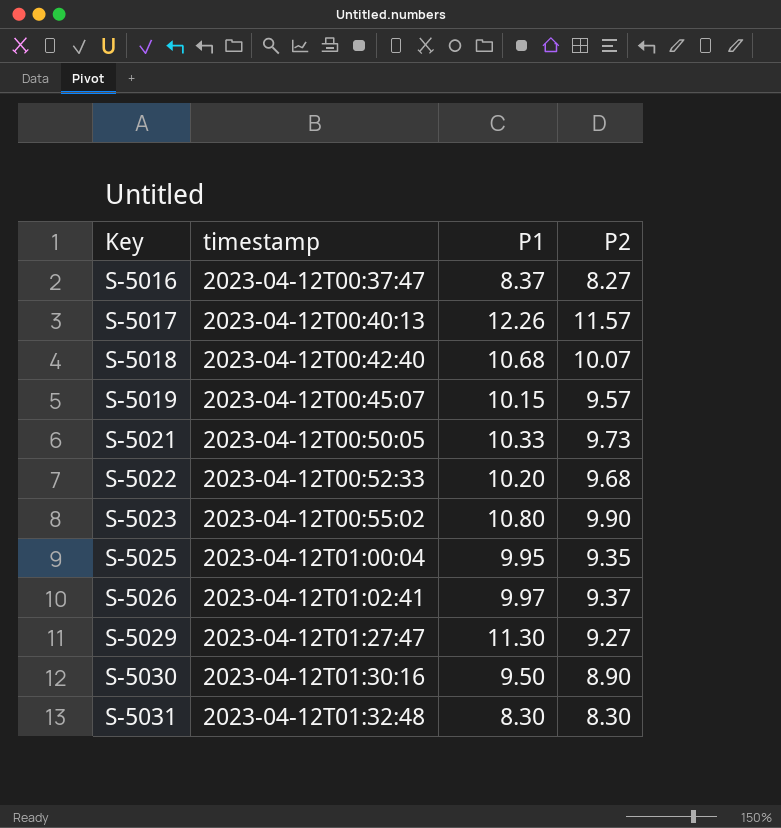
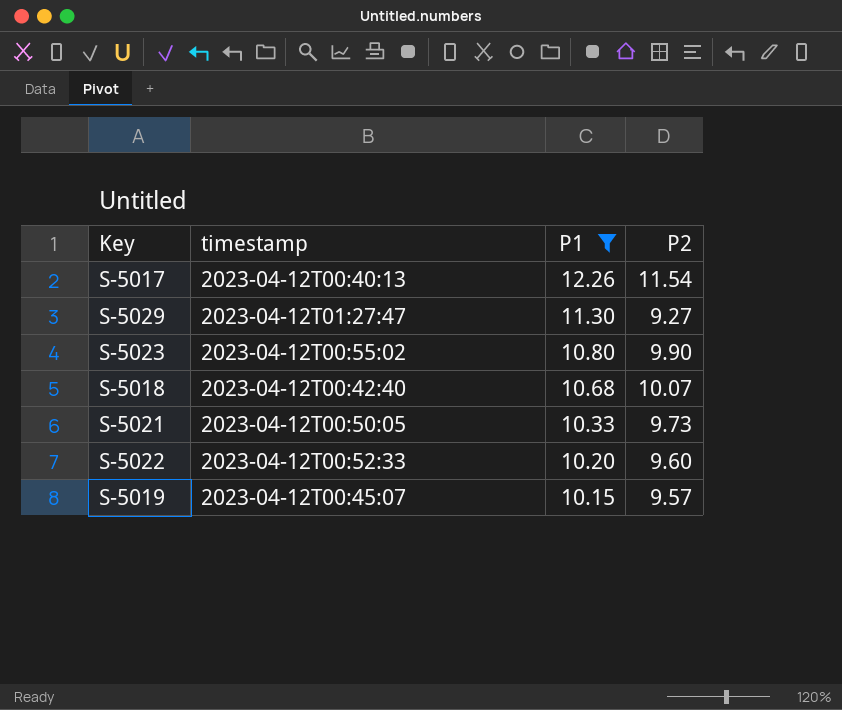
filter: none -> P1 >= 10.15
row order: Key ascending -> P1 descending
S-5017 | P2: 11.57 -> 11.54
S-5022 | P2: 9.68 -> 9.60

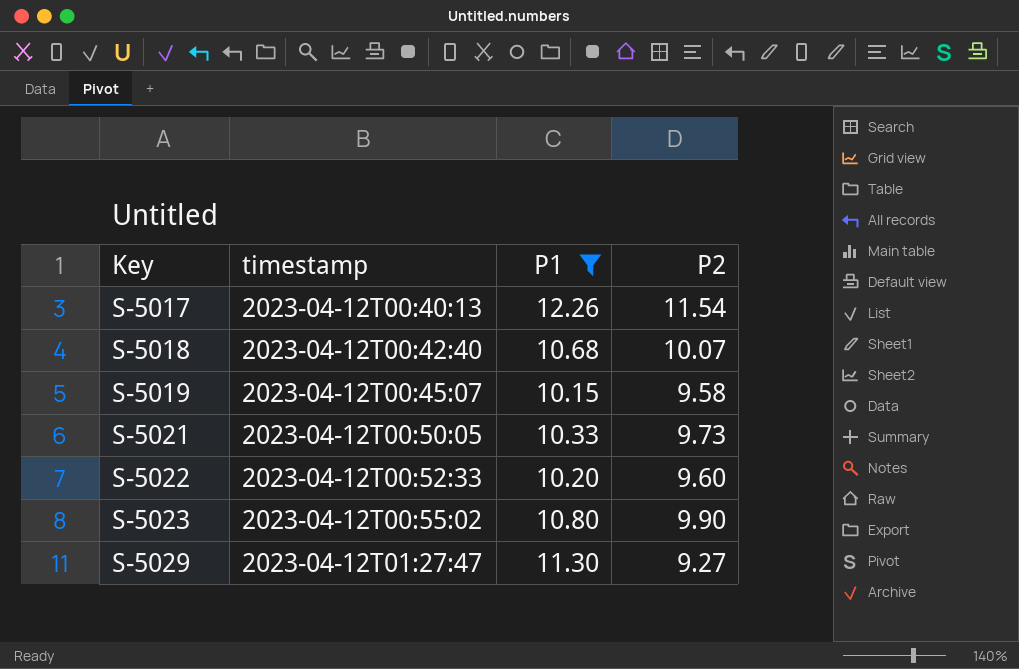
row order: P1 descending -> Key ascending
S-5019 | P2: 9.57 -> 9.58

